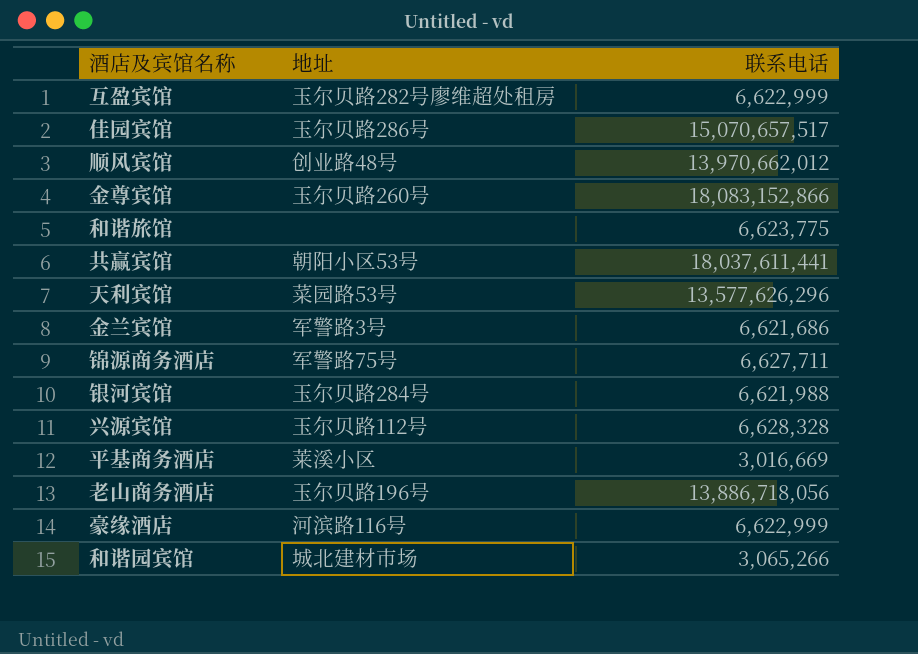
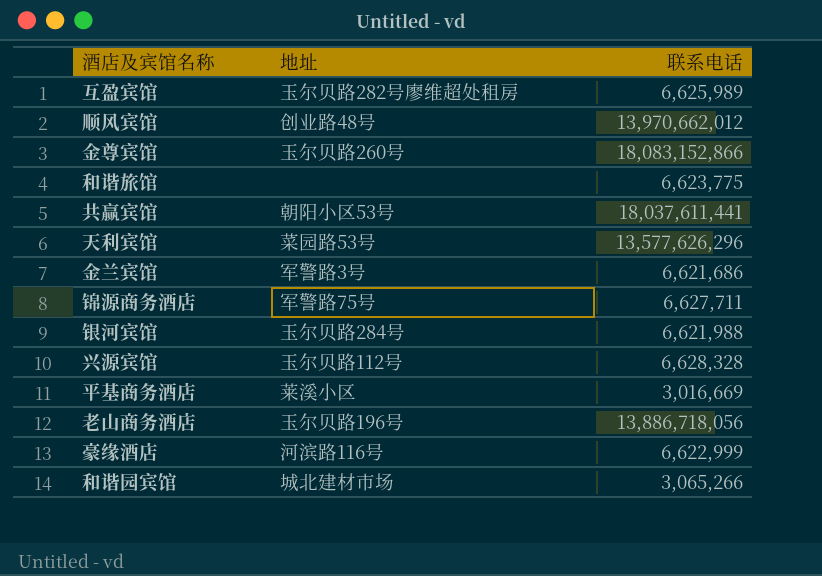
row 佳园宾馆: 玉尔贝路286号 | 15,070,657,517 -> none
互盈宾馆 | 联系电话: 6,622,999 -> 6,625,989

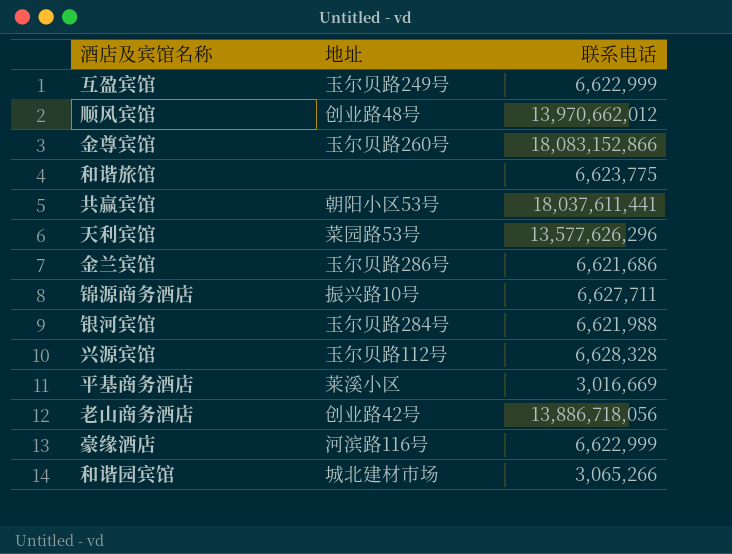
互盈宾馆 | 地址: 玉尔贝路282号廖维超处租房 -> 玉尔贝路249号
互盈宾馆 | 联系电话: 6,625,989 -> 6,622,999
金兰宾馆 | 地址: 军警路3号 -> 玉尔贝路286号
锦源商务酒店 | 地址: 军警路75号 -> 振兴路10号
老山商务酒店 | 地址: 玉尔贝路196号 -> 创业路42号

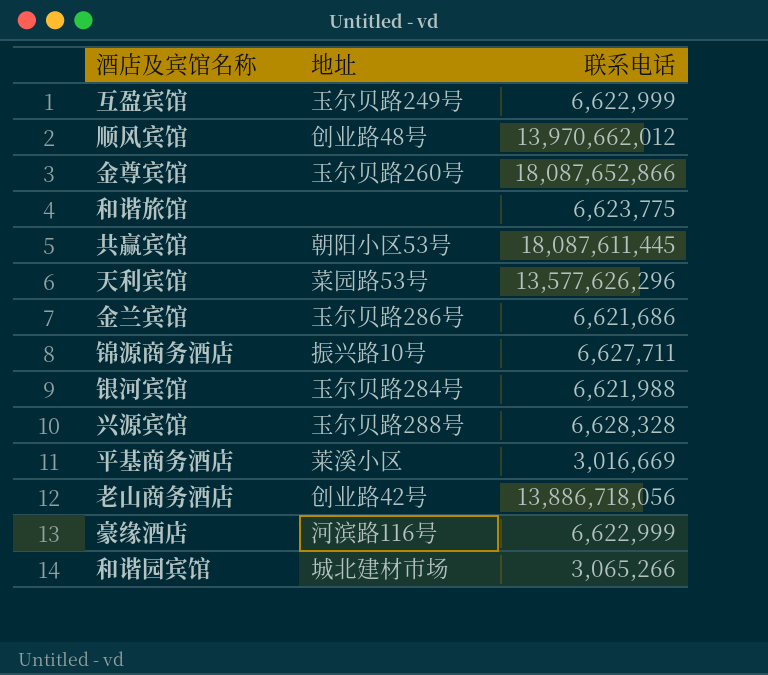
金尊宾馆 | 联系电话: 18,083,152,866 -> 18,087,652,866
共赢宾馆 | 联系电话: 18,037,611,441 -> 18,087,611,445
兴源宾馆 | 地址: 玉尔贝路112号 -> 玉尔贝路288号

